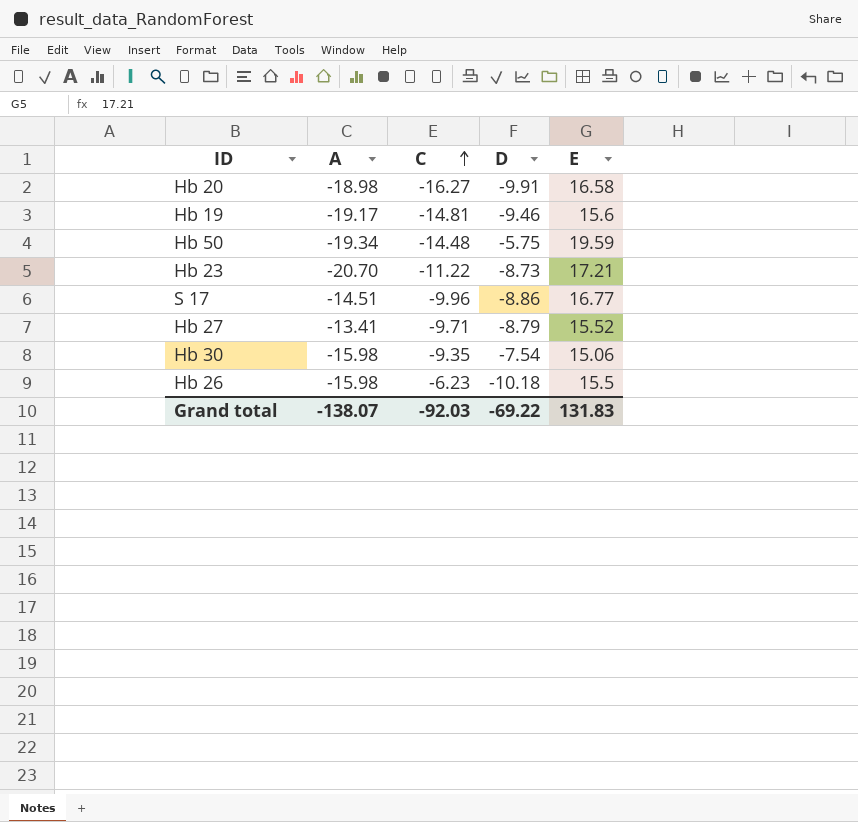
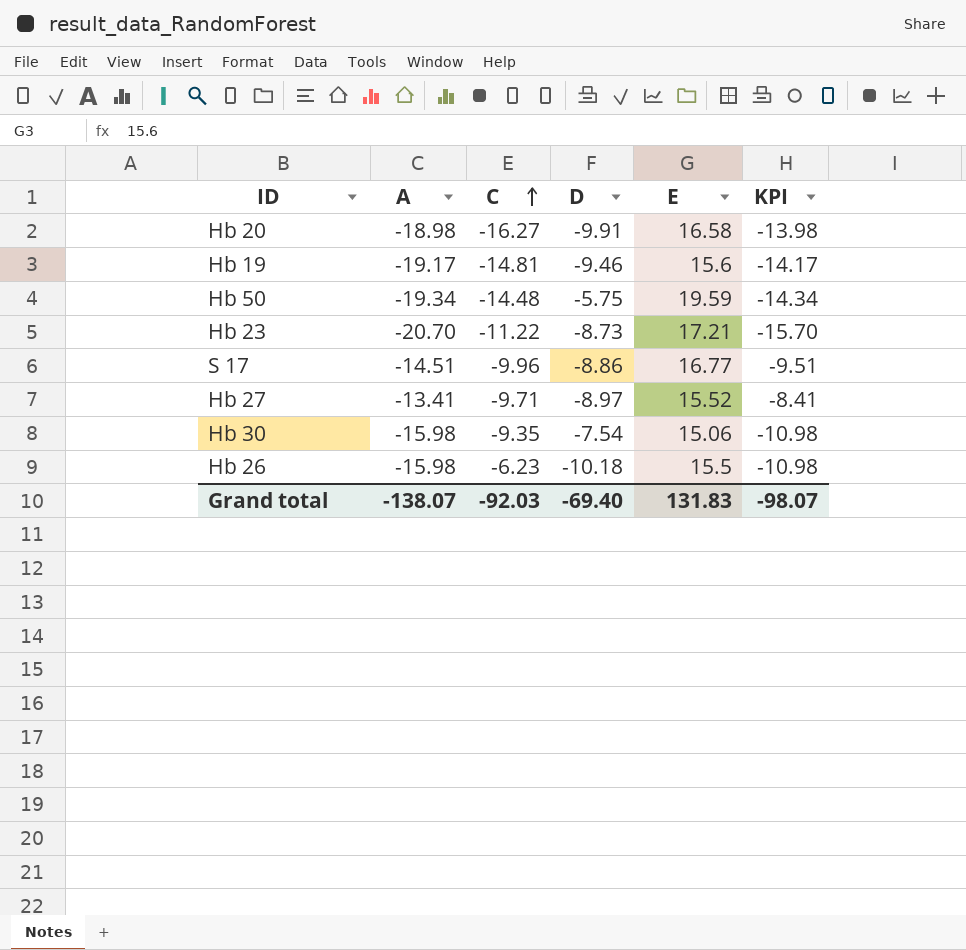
column KPI | formula: none -> [A] + 5
Hb 27 | D: -8.79 -> -8.97
Grand total | D: -69.22 -> -69.40

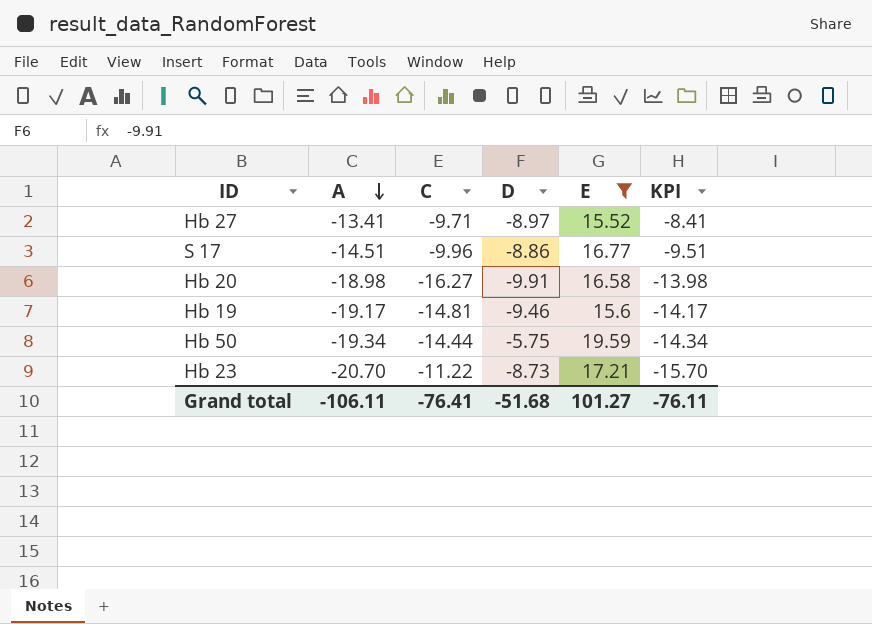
filter: none -> E >= 15.52
row order: C ascending -> A descending
Hb 50 | C: -14.48 -> -14.44
Grand total | A: -138.07 -> -106.11
Grand total | C: -92.03 -> -76.41
Grand total | D: -69.40 -> -51.68
Grand total | E: 131.83 -> 101.27
Grand total | KPI: -98.07 -> -76.11

